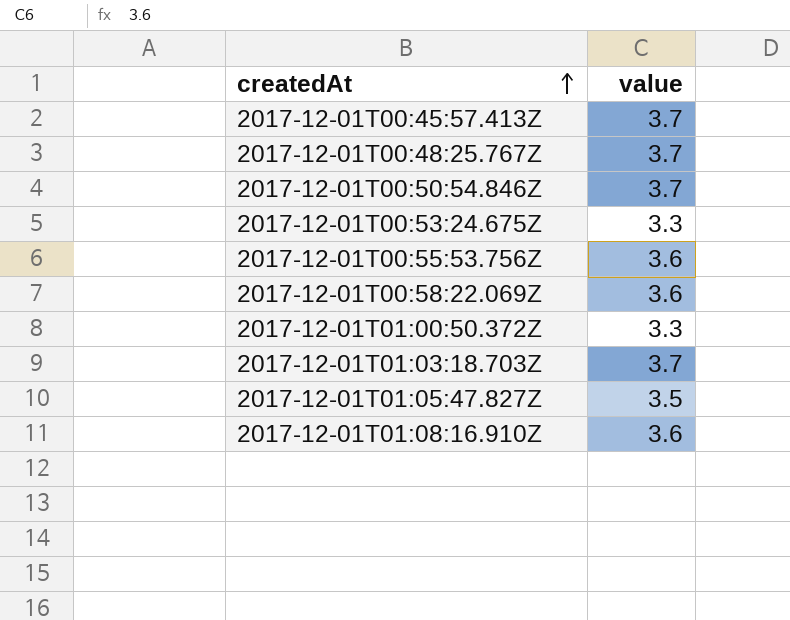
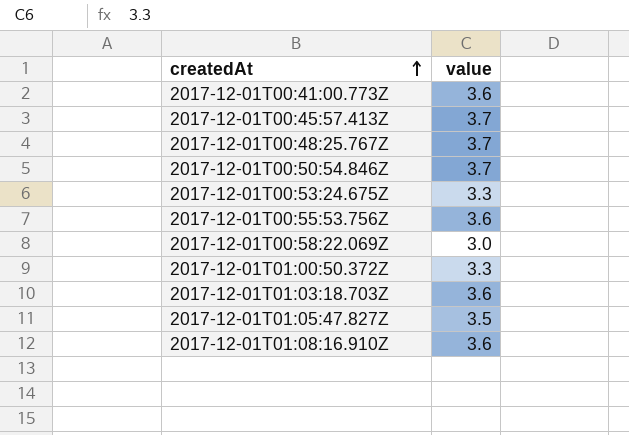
row 2017-12-01T00:41:00.773Z: none -> 3.6
2017-12-01T00:58:22.069Z | value: 3.6 -> 3.0
2017-12-01T01:03:18.703Z | value: 3.7 -> 3.6

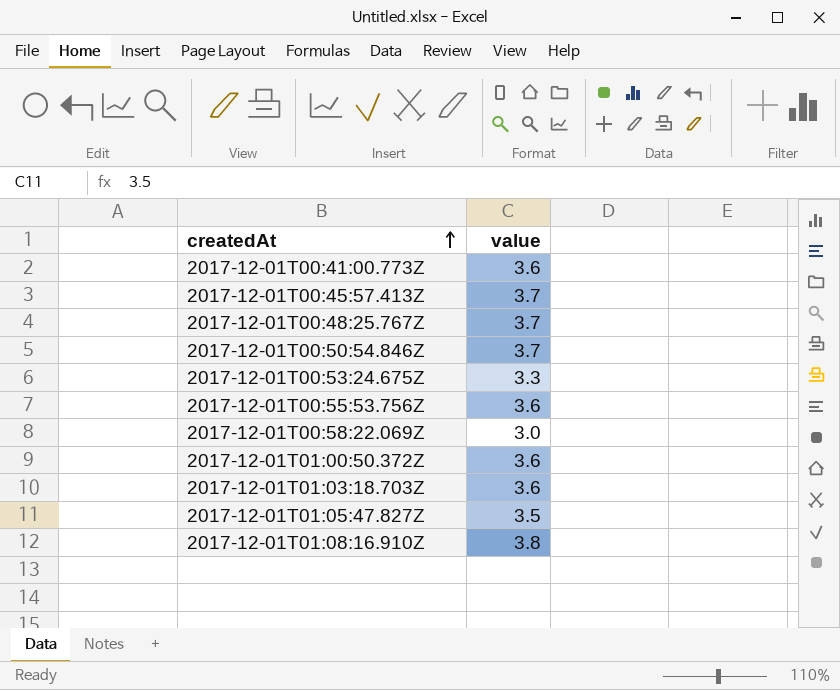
2017-12-01T01:00:50.372Z | value: 3.3 -> 3.6
2017-12-01T01:08:16.910Z | value: 3.6 -> 3.8

